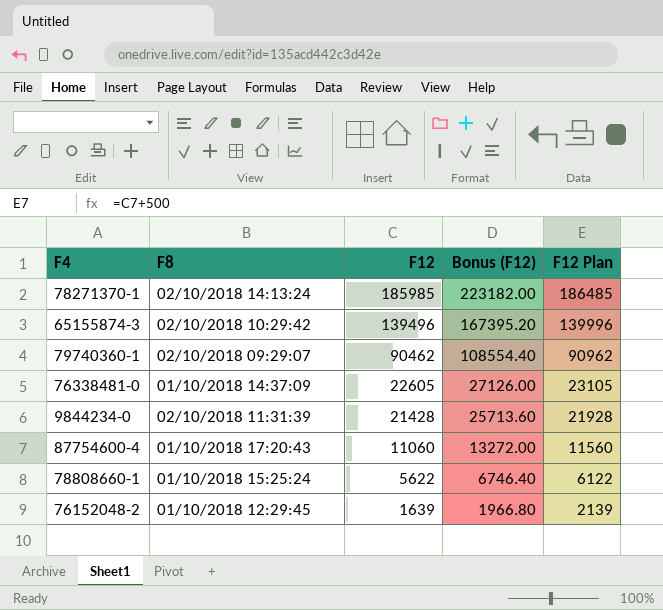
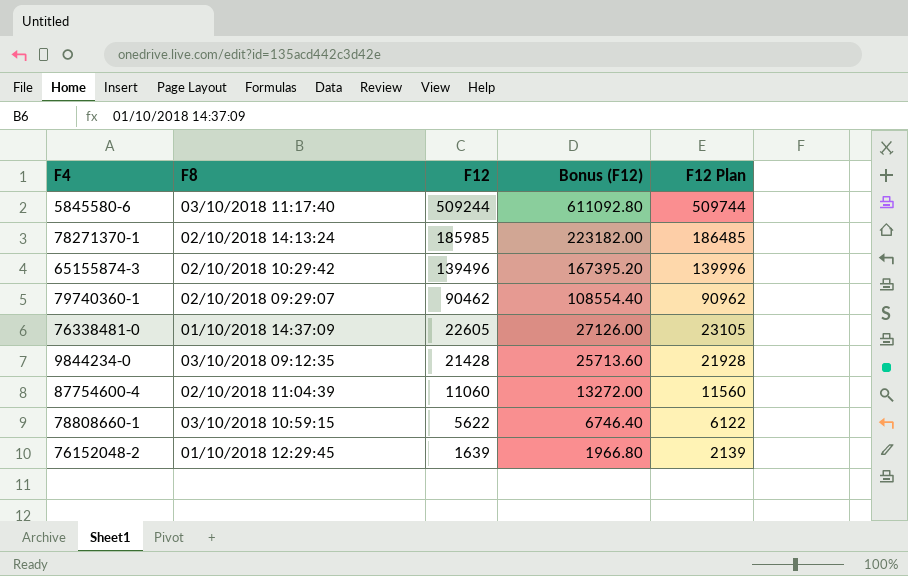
row 5845580-6: none -> 03/10/2018 11:17:40 | 509244 | 611092.80 | 509744
9844234-0 | F8: 02/10/2018 11:31:39 -> 03/10/2018 09:12:35
87754600-4 | F8: 01/10/2018 17:20:43 -> 02/10/2018 11:04:39
78808660-1 | F8: 01/10/2018 15:25:24 -> 03/10/2018 10:59:15

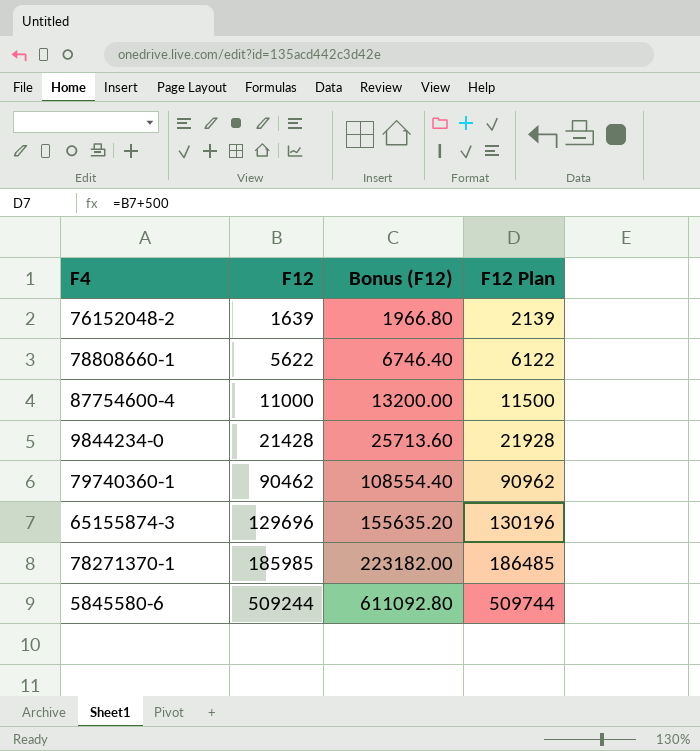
row order: F12 descending -> F12 ascending
column F8 | position: 2 -> none
row 76338481-0: 01/10/2018 14:37:09 | 22605 | 27126.00 | 23105 -> none
87754600-4 | F12: 11060 -> 11000
87754600-4 | Bonus (F12): 13272.00 -> 13200.00
87754600-4 | F12 Plan: 11560 -> 11500
65155874-3 | F12: 139496 -> 129696
65155874-3 | Bonus (F12): 167395.20 -> 155635.20
65155874-3 | F12 Plan: 139996 -> 130196

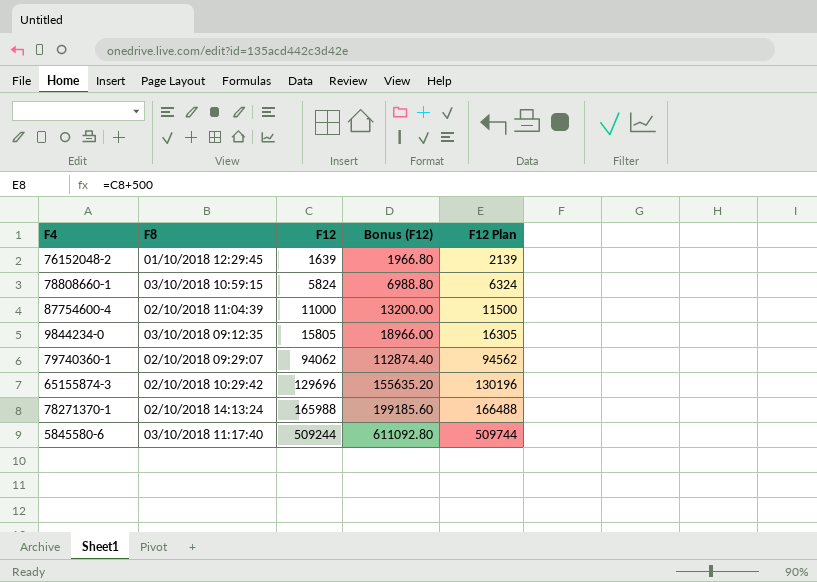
column F8 | position: none -> 2
78808660-1 | F12: 5622 -> 5824
78808660-1 | Bonus (F12): 6746.40 -> 6988.80
78808660-1 | F12 Plan: 6122 -> 6324
9844234-0 | F12: 21428 -> 15805
9844234-0 | Bonus (F12): 25713.60 -> 18966.00
9844234-0 | F12 Plan: 21928 -> 16305
79740360-1 | F12: 90462 -> 94062
79740360-1 | Bonus (F12): 108554.40 -> 112874.40
79740360-1 | F12 Plan: 90962 -> 94562
78271370-1 | F12: 185985 -> 165988
78271370-1 | Bonus (F12): 223182.00 -> 199185.60
78271370-1 | F12 Plan: 186485 -> 166488

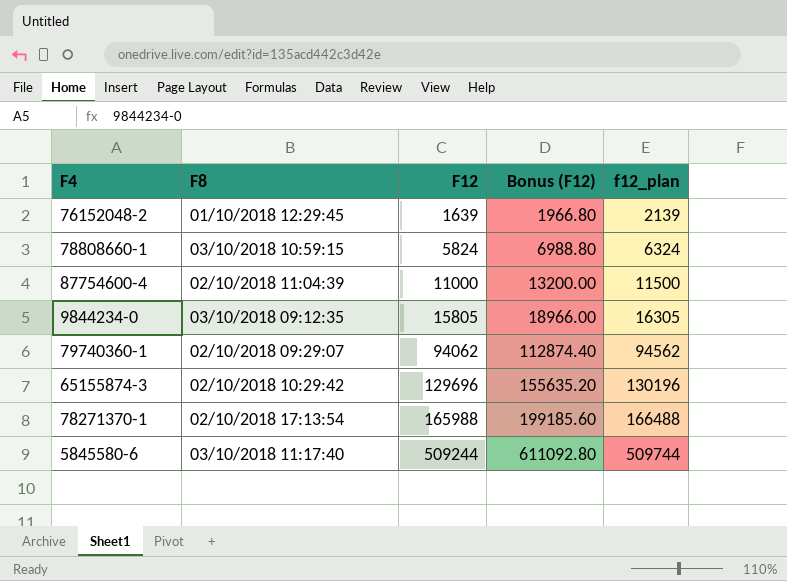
column name: F12 Plan -> f12_plan
78271370-1 | F8: 02/10/2018 14:13:24 -> 02/10/2018 17:13:54

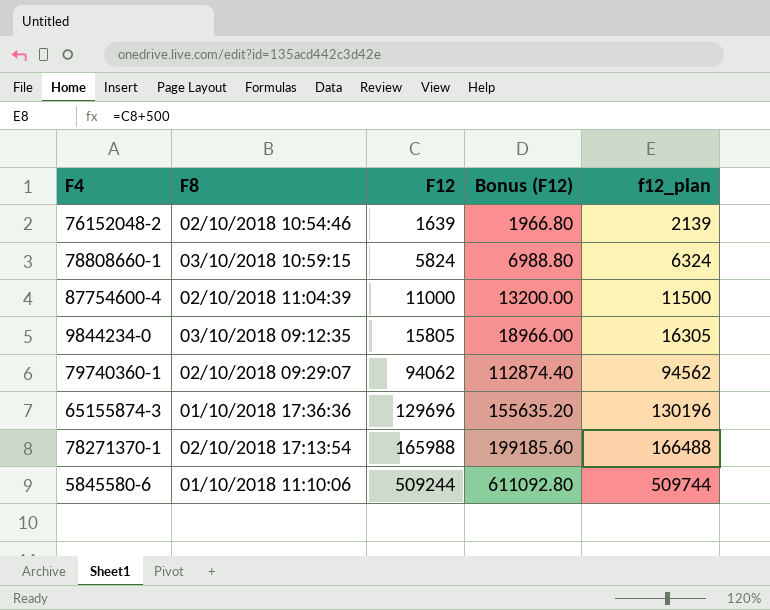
76152048-2 | F8: 01/10/2018 12:29:45 -> 02/10/2018 10:54:46
65155874-3 | F8: 02/10/2018 10:29:42 -> 01/10/2018 17:36:36
5845580-6 | F8: 03/10/2018 11:17:40 -> 01/10/2018 11:10:06

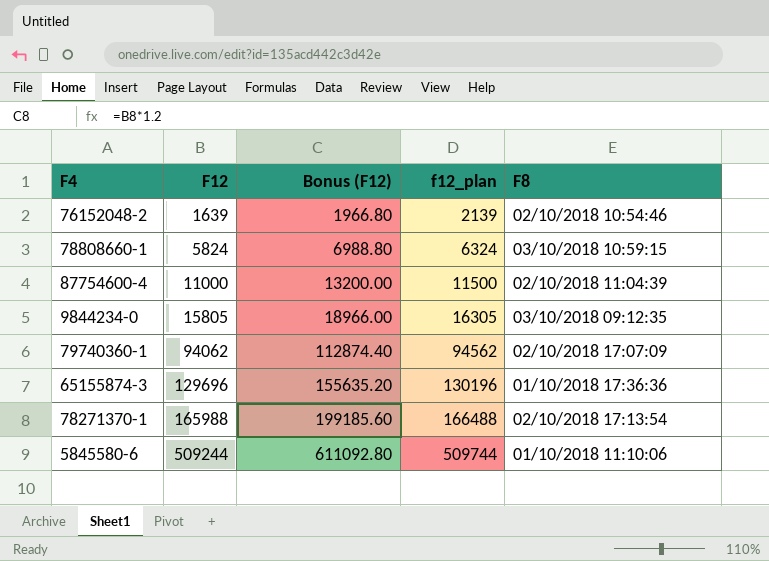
column F8 | position: 2 -> 5
79740360-1 | F8: 02/10/2018 09:29:07 -> 02/10/2018 17:07:09

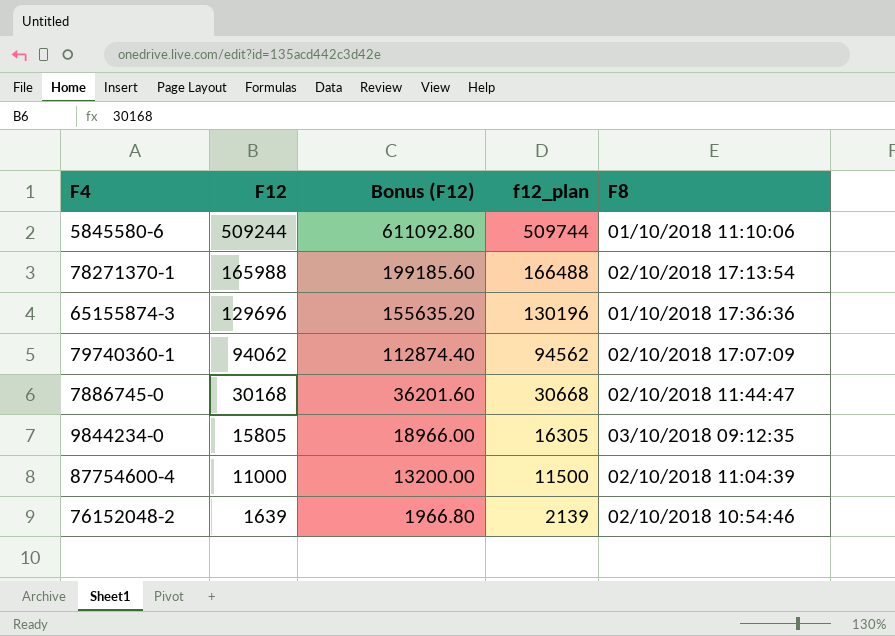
row order: F12 ascending -> F12 descending
row 78808660-1: 5824 | 6988.80 | 6324 | 03/10/2018 10:59:15 -> none
row 7886745-0: none -> 30168 | 36201.60 | 30668 | 02/10/2018 11:44:47

